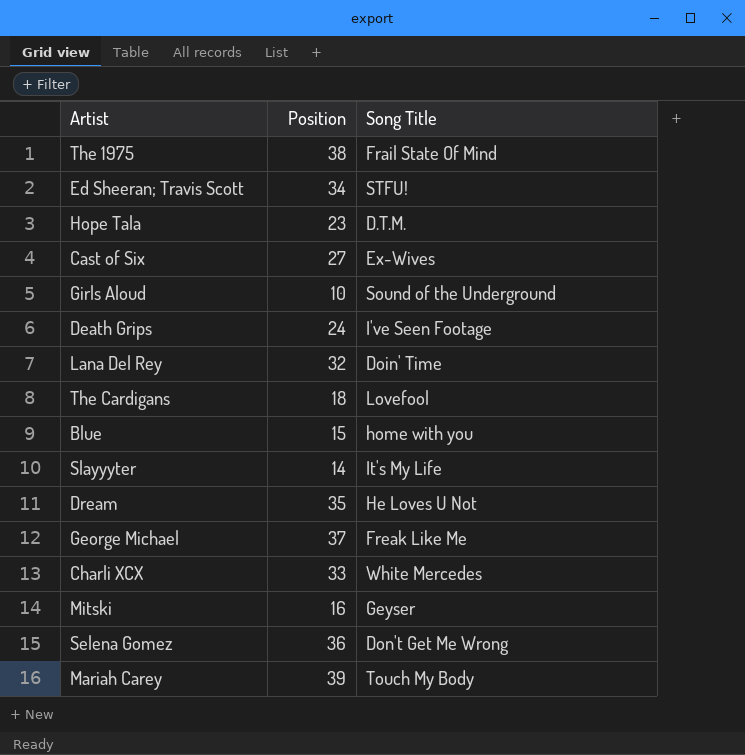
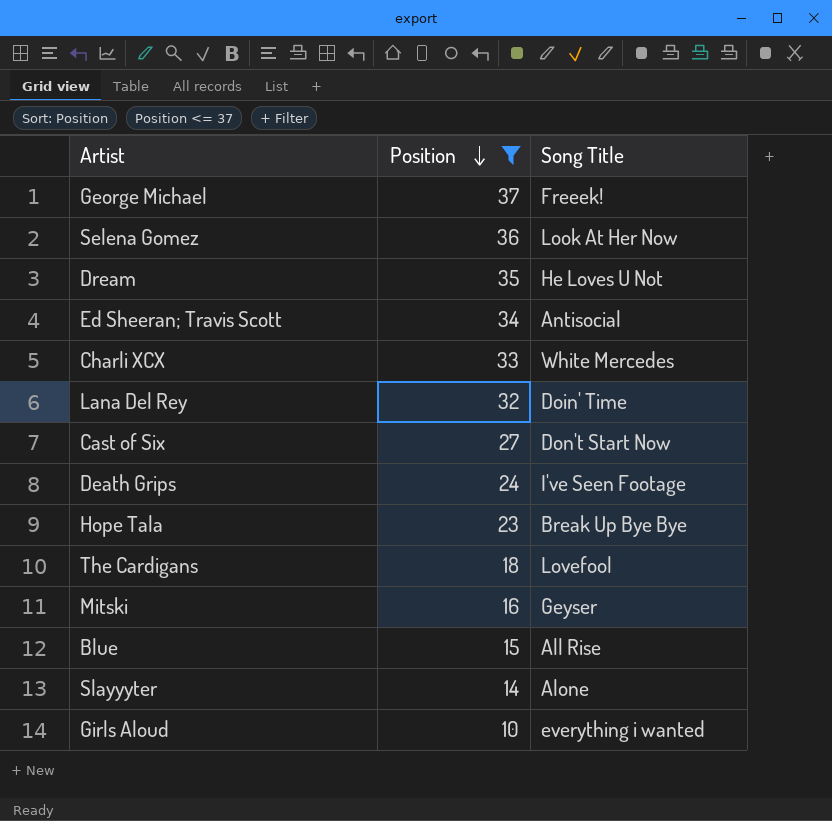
filter: none -> Position <= 37
row order: none -> Position descending
George Michael | Song Title: Freak Like Me -> Freeek!
Selena Gomez | Song Title: Don't Get Me Wrong -> Look At Her Now
Ed Sheeran; Travis Scott | Song Title: STFU! -> Antisocial
Cast of Six | Song Title: Ex-Wives -> Don't Start Now
Hope Tala | Song Title: D.T.M. -> Break Up Bye Bye
Blue | Song Title: home with you -> All Rise
Slayyyter | Song Title: It's My Life -> Alone
Girls Aloud | Song Title: Sound of the Underground -> everything i wanted

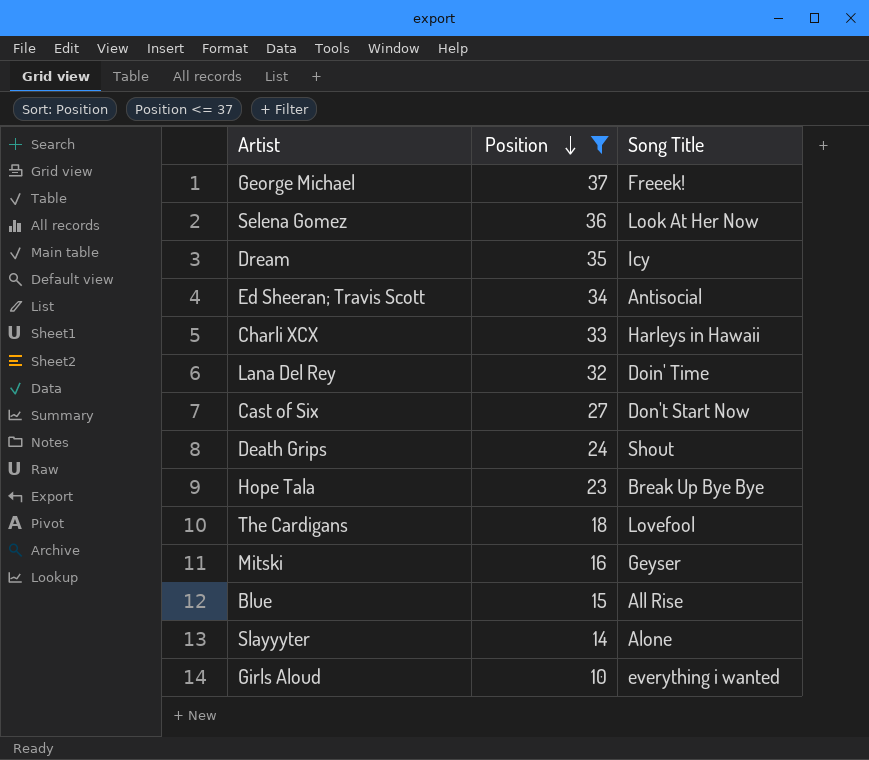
Dream | Song Title: He Loves U Not -> Icy
Charli XCX | Song Title: White Mercedes -> Harleys in Hawaii
Death Grips | Song Title: I've Seen Footage -> Shout

